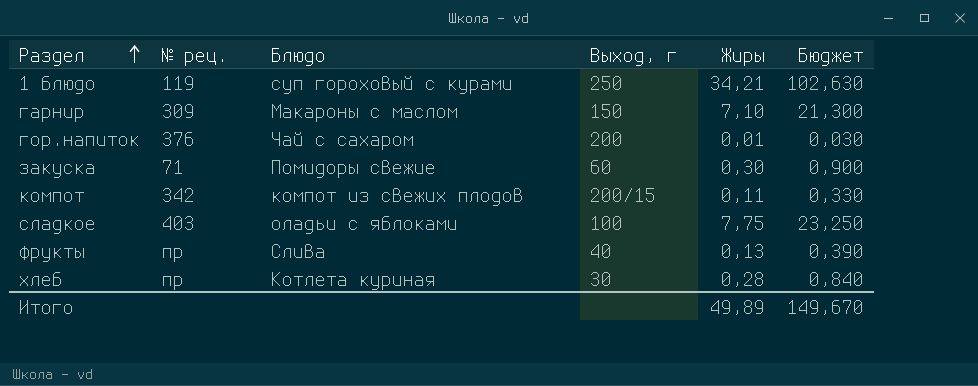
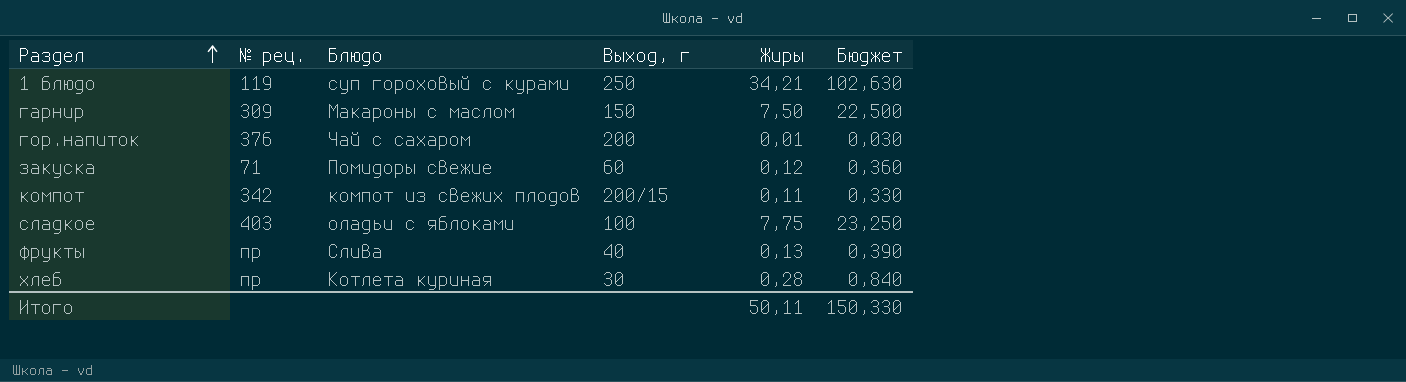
гарнир | Жиры: 7,10 -> 7,50
гарнир | Бюджет: 21,300 -> 22,500
закуска | Жиры: 0,30 -> 0,12
закуска | Бюджет: 0,900 -> 0,360
Итого | Жиры: 49,89 -> 50,11
Итого | Бюджет: 149,670 -> 150,330

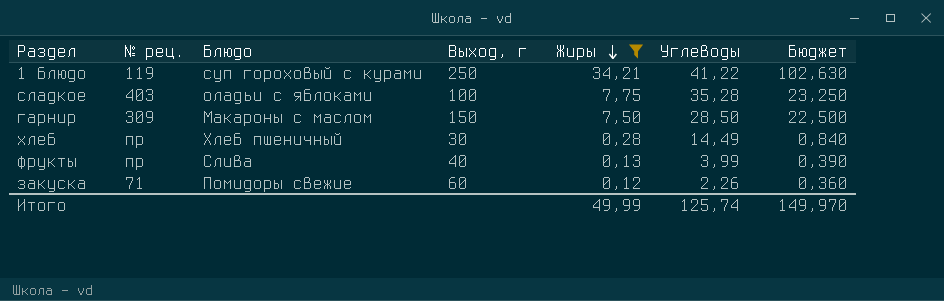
filter: none -> Жиры >= 0,12
row order: Раздел ascending -> Жиры descending
column Углеводы | position: none -> 6
хлеб | Блюдо: Котлета куриная -> Хлеб пшеничный
Итого | Жиры: 50,11 -> 49,99
Итого | Бюджет: 150,330 -> 149,970

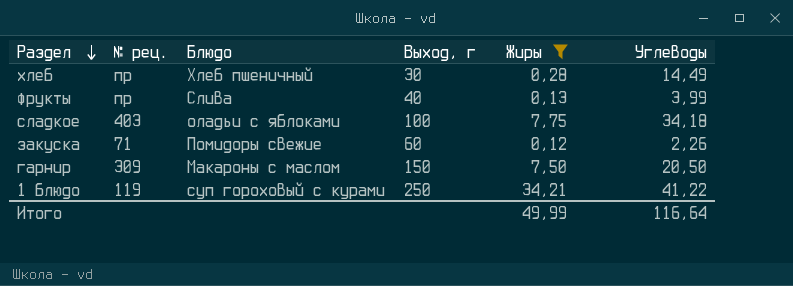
row order: Жиры descending -> Раздел descending
column Бюджет | formula: [Жиры] * 3 -> none
сладкое | Углеводы: 35,28 -> 34,18
гарнир | Углеводы: 28,50 -> 20,50
Итого | Углеводы: 125,74 -> 116,64

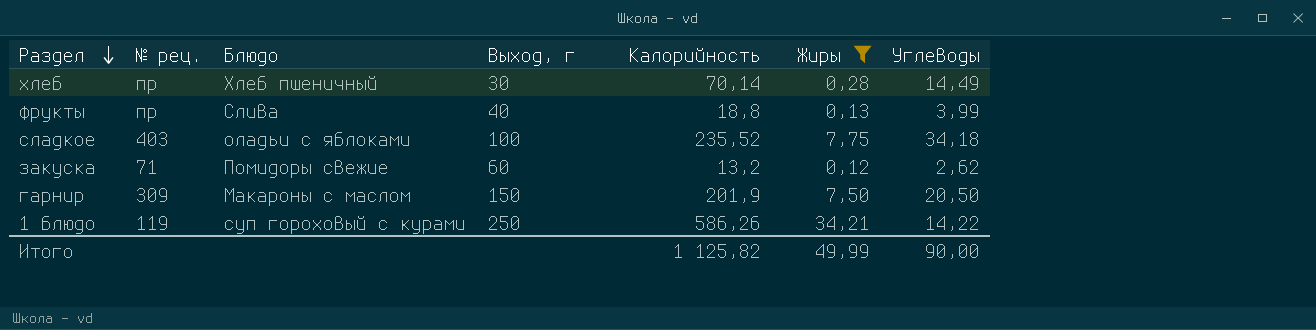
column Калорийность | position: none -> 5
закуска | Углеводы: 2,26 -> 2,62
1 блюдо | Углеводы: 41,22 -> 14,22
Итого | Углеводы: 116,64 -> 90,00

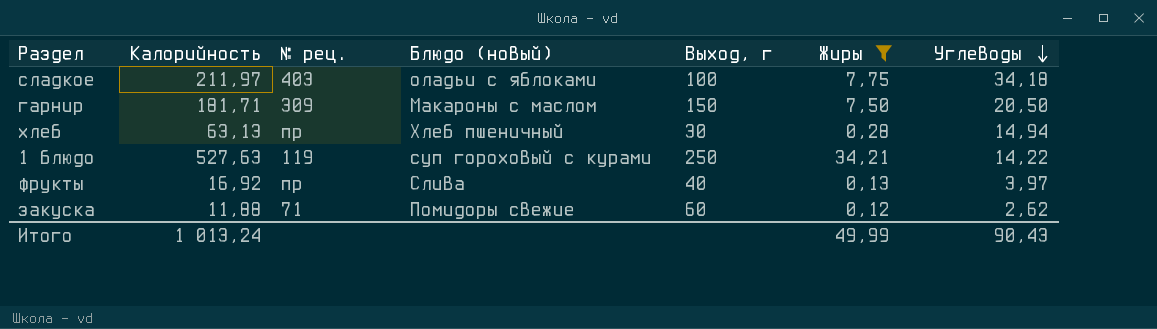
row order: Раздел descending -> Углеводы descending
column Калорийность | position: 5 -> 2
column name: Блюдо -> Блюдо (новый)
сладкое | Калорийность: 235,52 -> 211,97
гарнир | Калорийность: 201,9 -> 181,71
хлеб | Калорийность: 70,14 -> 63,13
хлеб | Углеводы: 14,49 -> 14,94
1 блюдо | Калорийность: 586,26 -> 527,63
фрукты | Калорийность: 18,8 -> 16,92
фрукты | Углеводы: 3,99 -> 3,97
закуска | Калорийность: 13,2 -> 11,88
Итого | Калорийность: 1 125,82 -> 1 013,24
Итого | Углеводы: 90,00 -> 90,43

